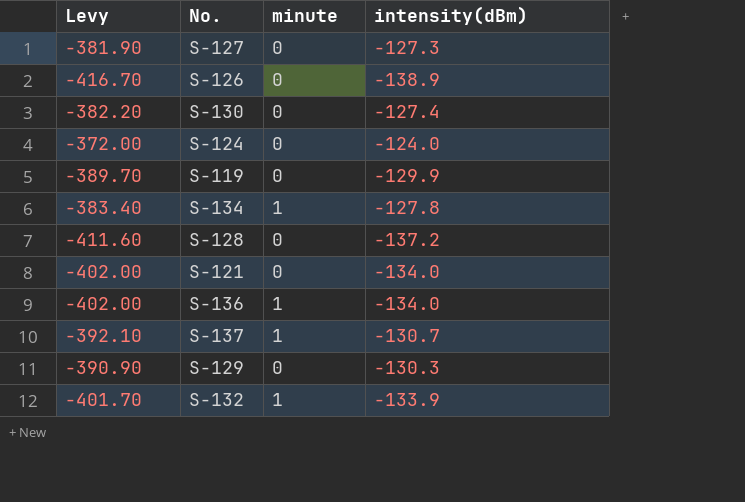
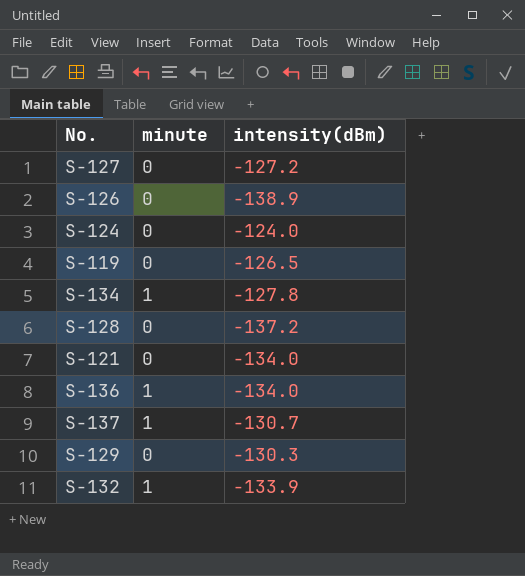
column Levy | formula: [intensity(dBm)] * 3 -> none
row S-130: -382.20 | 0 | -127.4 -> none
S-127 | intensity(dBm): -127.3 -> -127.2
S-119 | intensity(dBm): -129.9 -> -126.5

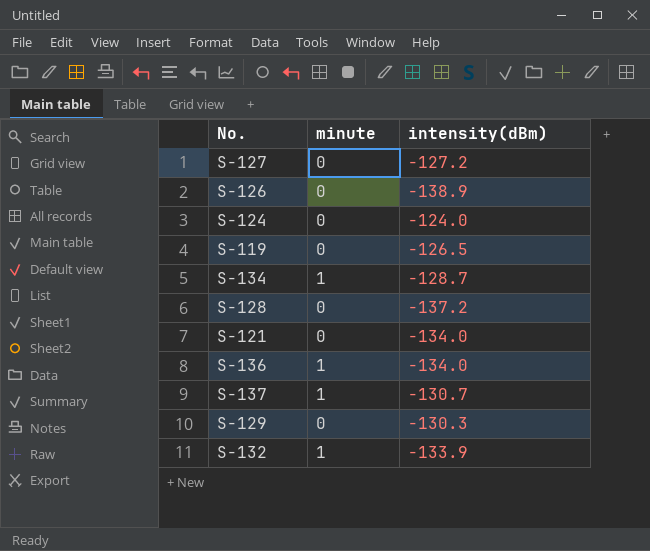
S-134 | intensity(dBm): -127.8 -> -128.7

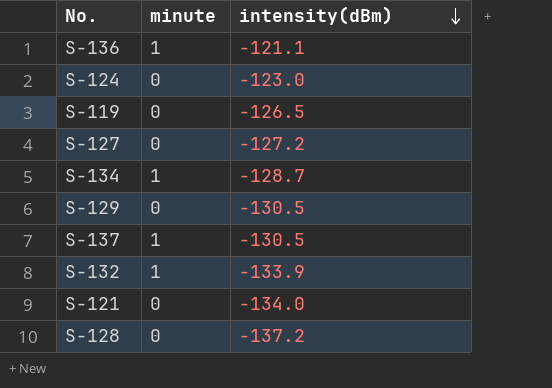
row order: none -> intensity(dBm) descending
row S-126: 0 | -138.9 -> none
S-136 | intensity(dBm): -134.0 -> -121.1
S-124 | intensity(dBm): -124.0 -> -123.0
S-129 | intensity(dBm): -130.3 -> -130.5
S-137 | intensity(dBm): -130.7 -> -130.5

